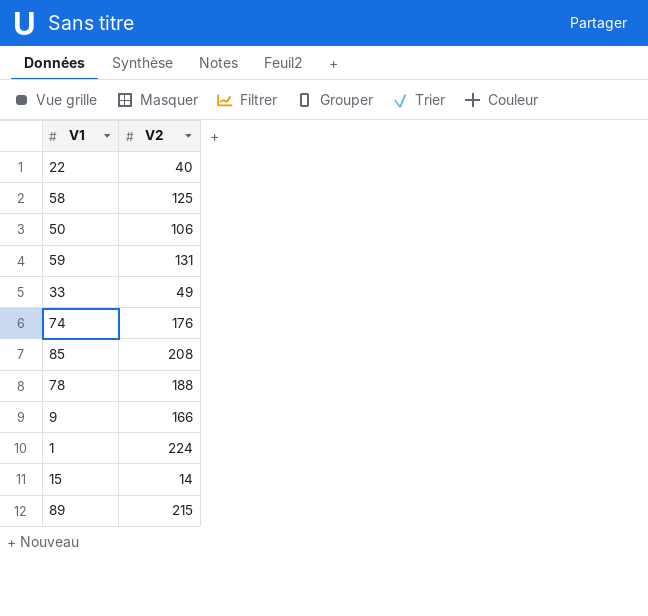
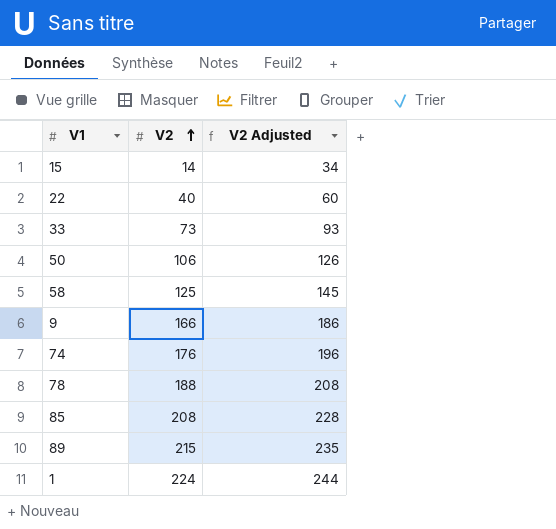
row order: none -> V2 ascending
column V2 Adjusted | formula: none -> [V2] + 20
row 59: 131 -> none
33 | V2: 49 -> 73

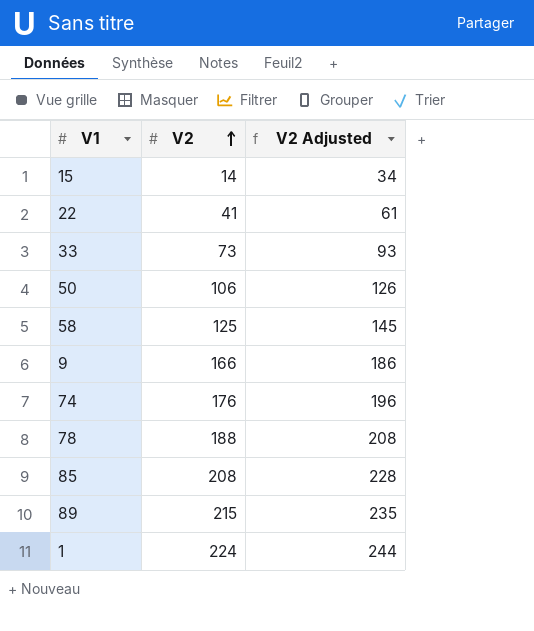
22 | V2: 40 -> 41
22 | V2 Adjusted: 60 -> 61

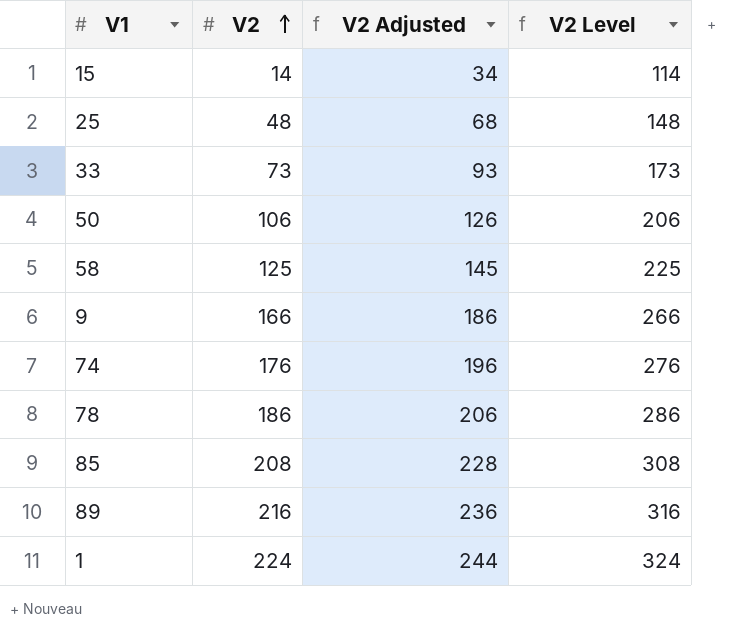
column V2 Level | formula: none -> [V2] + 100
row 22: 41 | 61 -> none
row 25: none -> 48 | 68 | 148
78 | V2: 188 -> 186
78 | V2 Adjusted: 208 -> 206
89 | V2: 215 -> 216
89 | V2 Adjusted: 235 -> 236

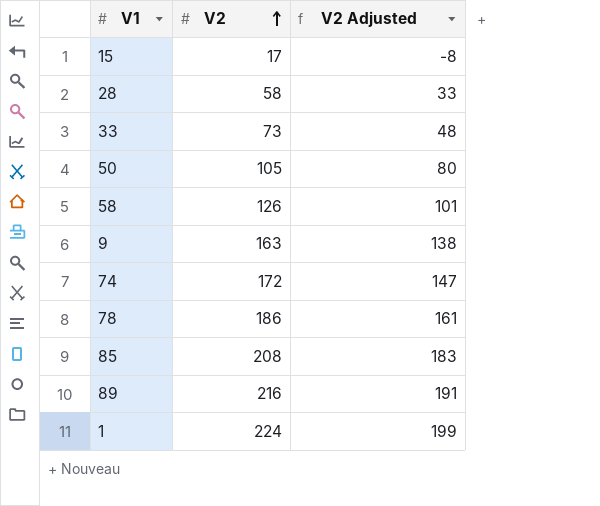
column V2 Level | formula: [V2] + 100 -> none
column V2 Adjusted | formula: [V2] + 20 -> [V2] - 25
row 25: 48 | 68 | 148 -> none
15 | V2: 14 -> 17
row 28: none -> 58 | 33
50 | V2: 106 -> 105
58 | V2: 125 -> 126
9 | V2: 166 -> 163
74 | V2: 176 -> 172

